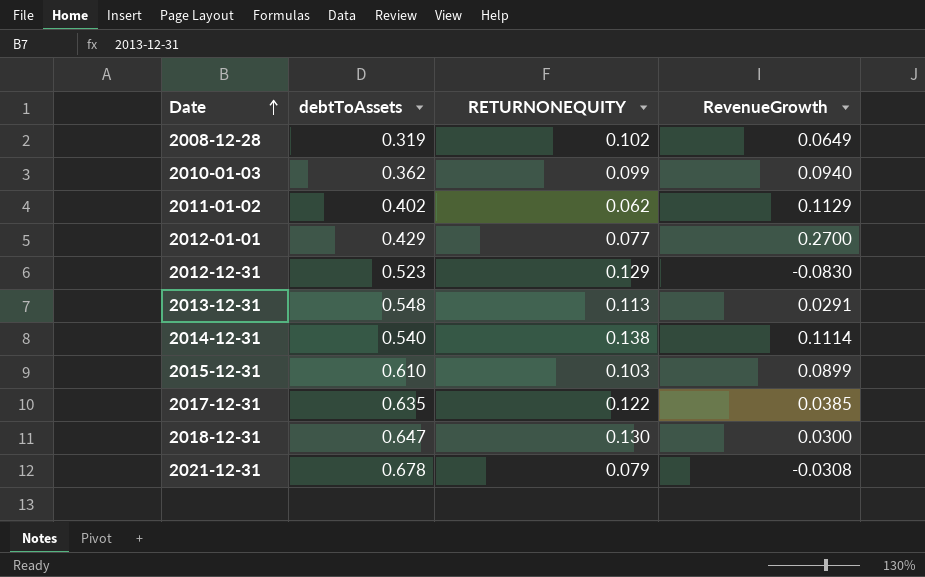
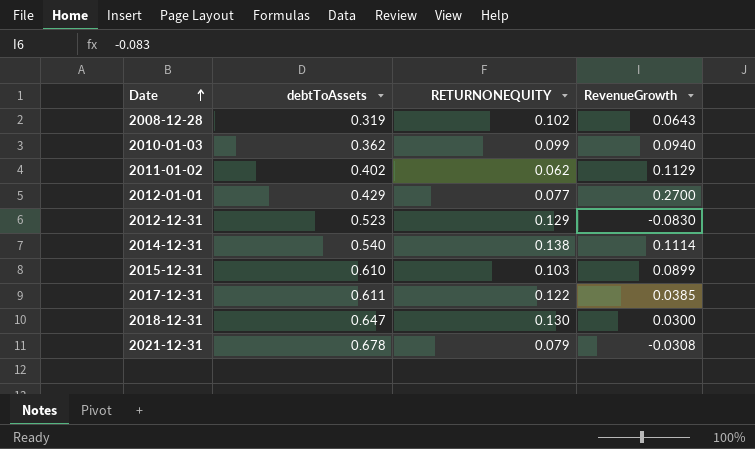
row 2013-12-31: 0.548 | 0.113 | 0.0291 -> none
2008-12-28 | RevenueGrowth: 0.0649 -> 0.0643
2017-12-31 | debtToAssets: 0.635 -> 0.611

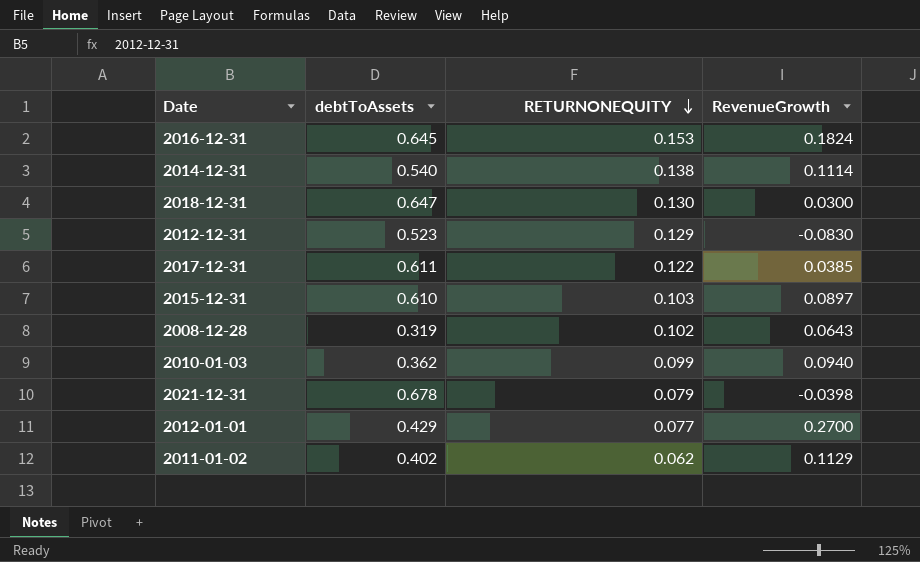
row order: Date ascending -> RETURNONEQUITY descending
row 2016-12-31: none -> 0.645 | 0.153 | 0.1824
2015-12-31 | RevenueGrowth: 0.0899 -> 0.0897
2021-12-31 | RevenueGrowth: -0.0308 -> -0.0398

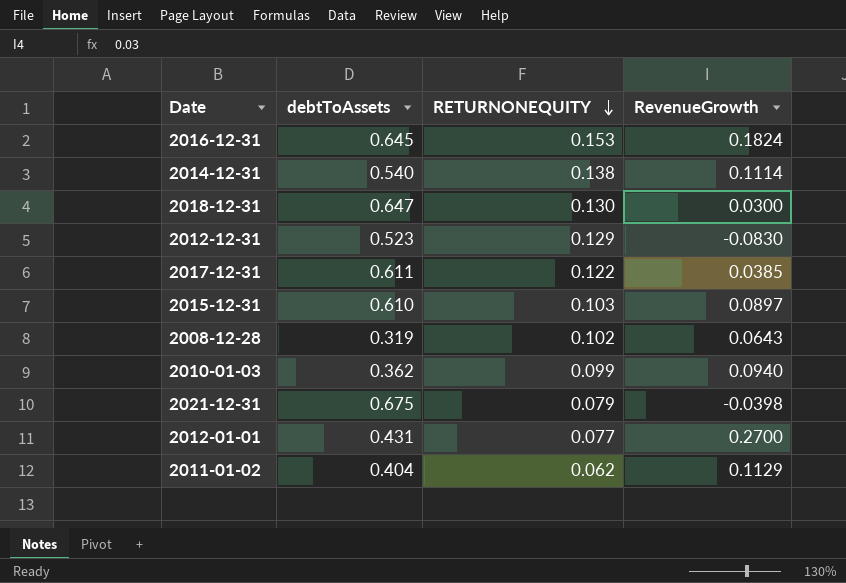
2021-12-31 | debtToAssets: 0.678 -> 0.675
2012-01-01 | debtToAssets: 0.429 -> 0.431
2011-01-02 | debtToAssets: 0.402 -> 0.404

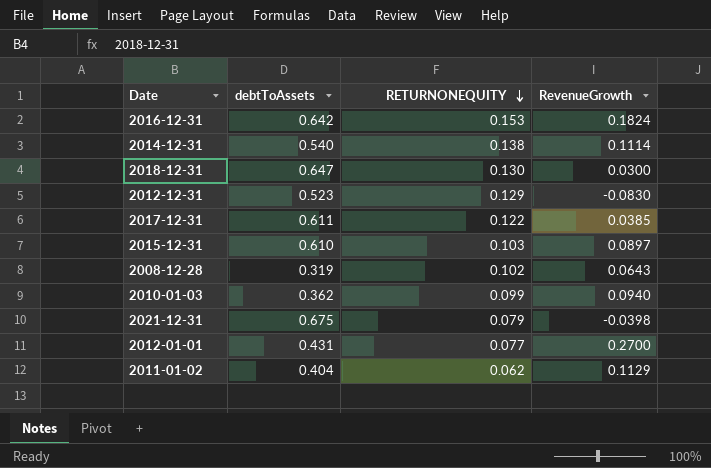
2016-12-31 | debtToAssets: 0.645 -> 0.642

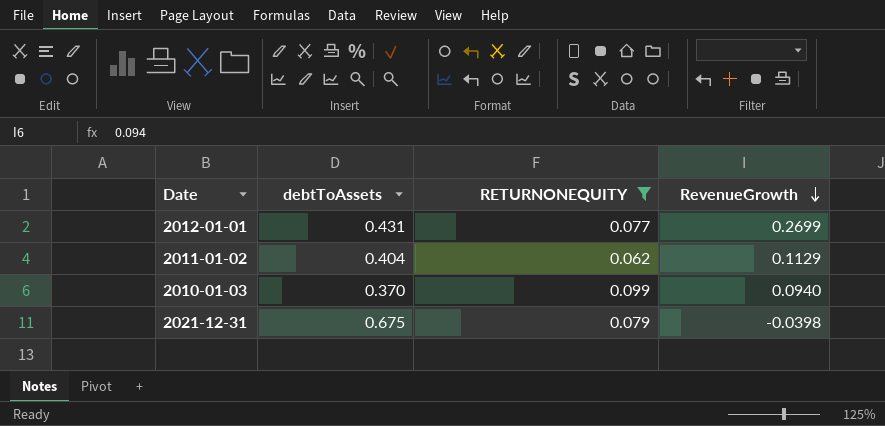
filter: none -> RETURNONEQUITY <= 0.099
row order: RETURNONEQUITY descending -> RevenueGrowth descending
2012-01-01 | RevenueGrowth: 0.2700 -> 0.2699
2010-01-03 | debtToAssets: 0.362 -> 0.370

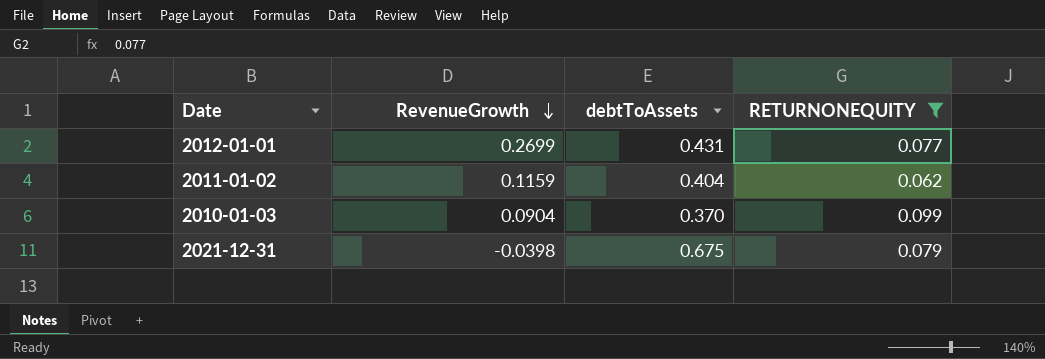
column RevenueGrowth | position: 4 -> 2
2011-01-02 | RevenueGrowth: 0.1129 -> 0.1159
2010-01-03 | RevenueGrowth: 0.0940 -> 0.0904

